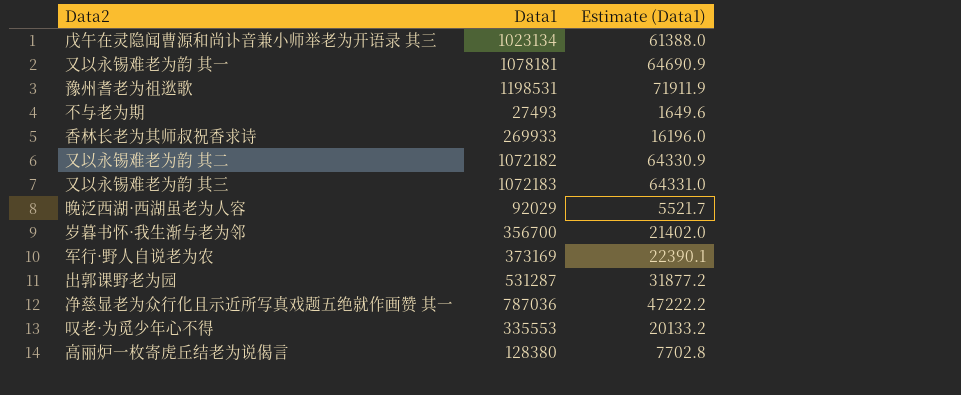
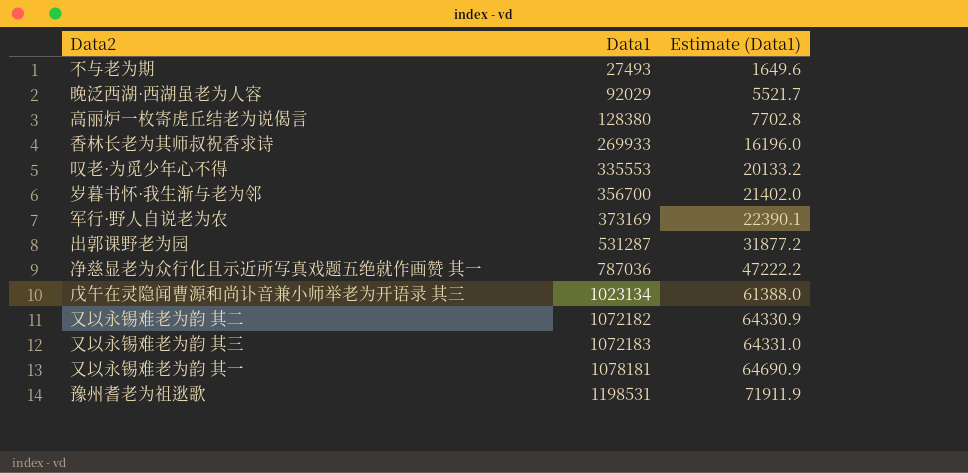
row order: none -> Data1 ascending

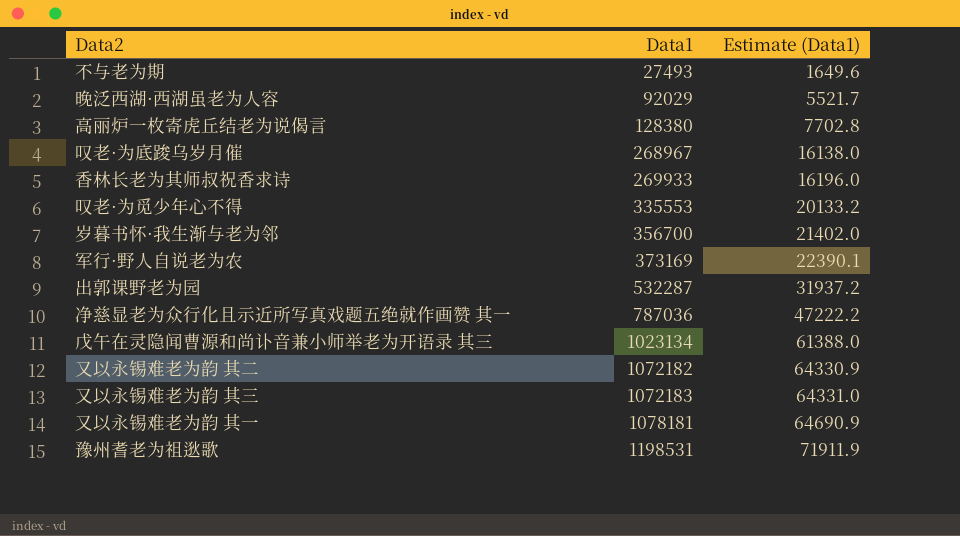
row 叹老·为底踆乌岁月催: none -> 268967 | 16138.0
出郭课野老为园 | Data1: 531287 -> 532287
出郭课野老为园 | Estimate (Data1): 31877.2 -> 31937.2

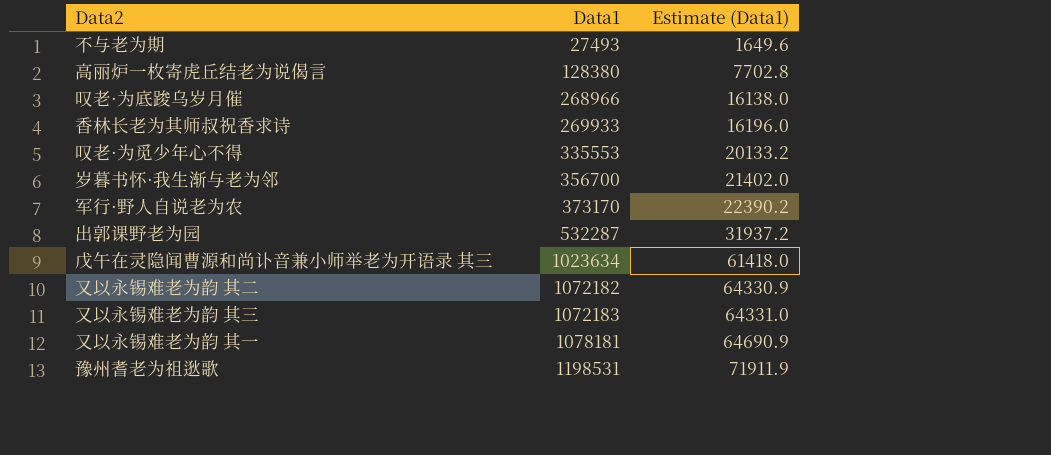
row 晚泛西湖·西湖虽老为人容: 92029 | 5521.7 -> none
row 净慈显老为众行化且示近所写真戏题五绝就作画赞 其一: 787036 | 47222.2 -> none
叹老·为底踆乌岁月催 | Data1: 268967 -> 268966
军行·野人自说老为农 | Data1: 373169 -> 373170
军行·野人自说老为农 | Estimate (Data1): 22390.1 -> 22390.2
戊午在灵隐闻曹源和尚讣音兼小师举老为开语录 其三 | Data1: 1023134 -> 1023634
戊午在灵隐闻曹源和尚讣音兼小师举老为开语录 其三 | Estimate (Data1): 61388.0 -> 61418.0

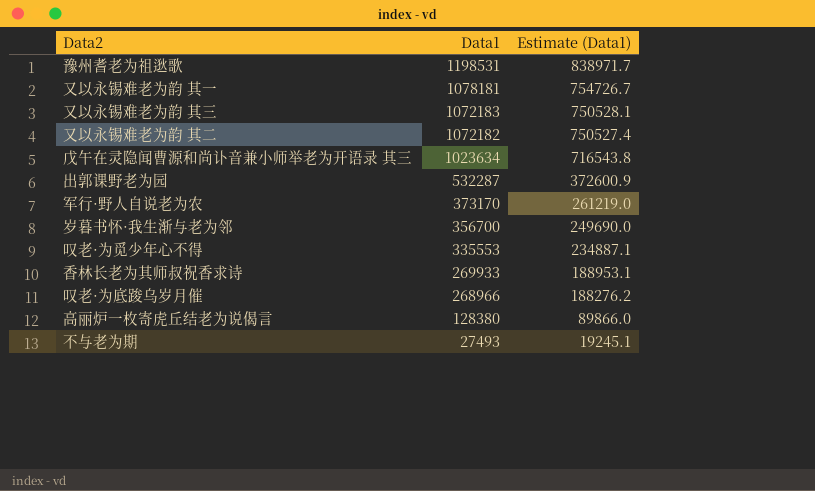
row order: Data1 ascending -> Data1 descending
column Estimate (Data1) | formula: [Data1] * 0.06 -> [Data1] * 0.7

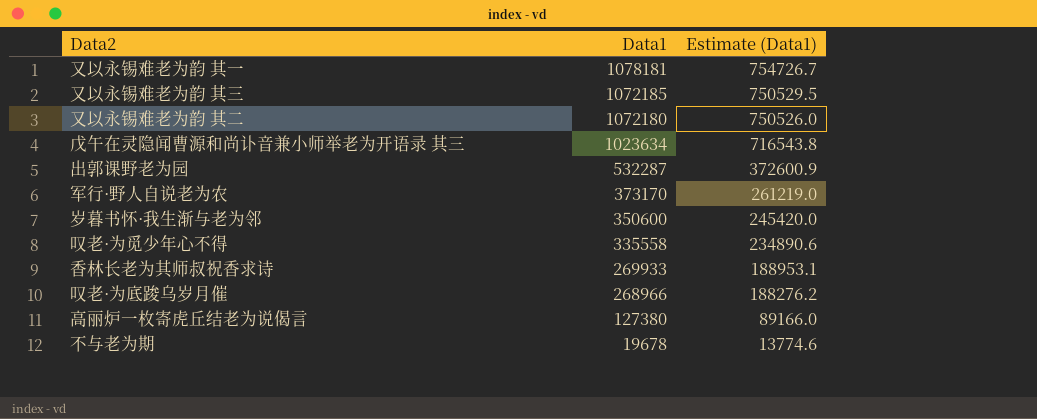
row 豫州耆老为祖逖歌: 1198531 | 838971.7 -> none
又以永锡难老为韵 其三 | Data1: 1072183 -> 1072185
又以永锡难老为韵 其三 | Estimate (Data1): 750528.1 -> 750529.5
又以永锡难老为韵 其二 | Data1: 1072182 -> 1072180
又以永锡难老为韵 其二 | Estimate (Data1): 750527.4 -> 750526.0
岁暮书怀·我生渐与老为邻 | Data1: 356700 -> 350600
岁暮书怀·我生渐与老为邻 | Estimate (Data1): 249690.0 -> 245420.0
叹老·为觅少年心不得 | Data1: 335553 -> 335558
叹老·为觅少年心不得 | Estimate (Data1): 234887.1 -> 234890.6
高丽炉一枚寄虎丘结老为说偈言 | Data1: 128380 -> 127380
高丽炉一枚寄虎丘结老为说偈言 | Estimate (Data1): 89866.0 -> 89166.0
不与老为期 | Data1: 27493 -> 19678
不与老为期 | Estimate (Data1): 19245.1 -> 13774.6

